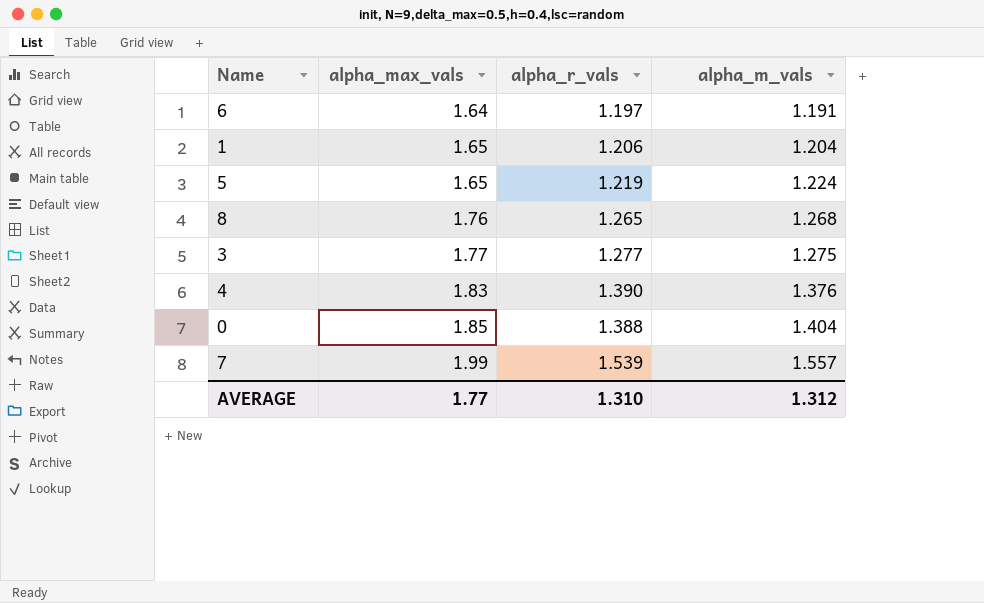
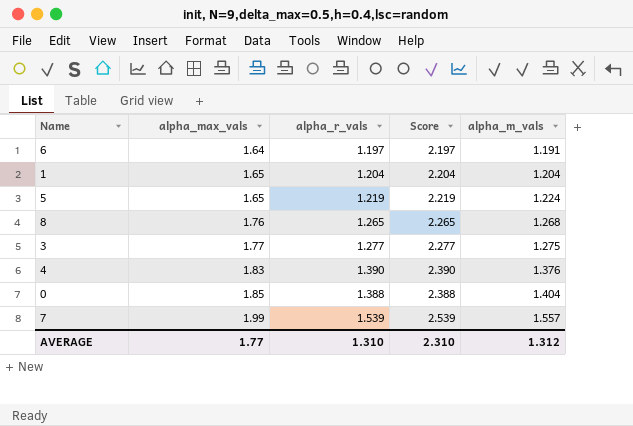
column Score | formula: none -> [alpha_r_vals] + 1
1 | alpha_r_vals: 1.206 -> 1.204

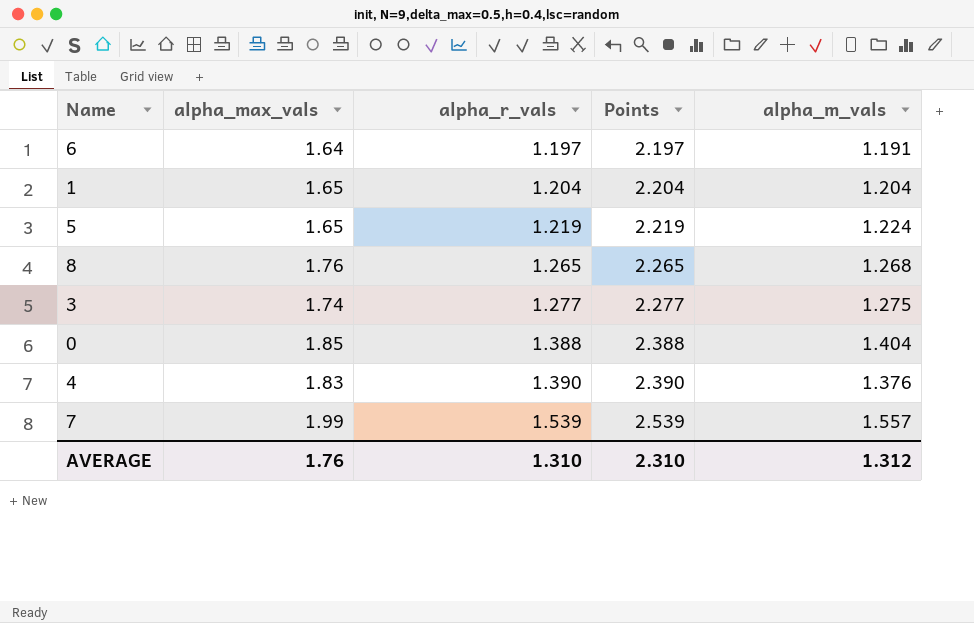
row order: alpha_max_vals ascending -> alpha_r_vals ascending
column name: Score -> Points
3 | alpha_max_vals: 1.77 -> 1.74
AVERAGE | alpha_max_vals: 1.77 -> 1.76

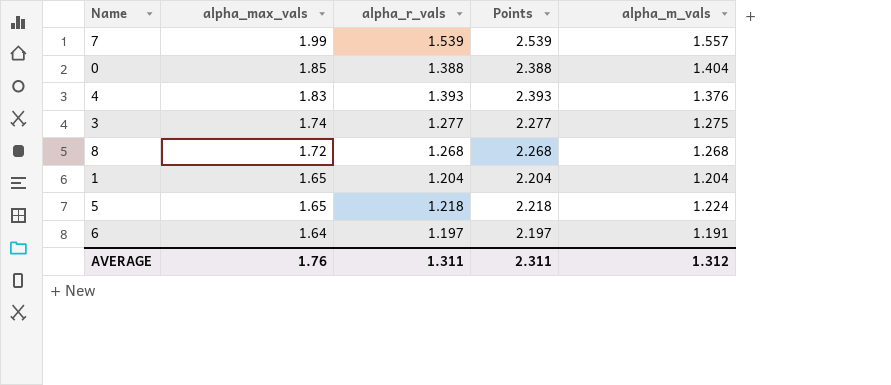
row order: alpha_r_vals ascending -> alpha_max_vals descending
4 | alpha_r_vals: 1.390 -> 1.393
4 | Points: 2.390 -> 2.393
8 | alpha_max_vals: 1.76 -> 1.72
8 | alpha_r_vals: 1.265 -> 1.268
8 | Points: 2.265 -> 2.268
5 | alpha_r_vals: 1.219 -> 1.218
5 | Points: 2.219 -> 2.218
AVERAGE | alpha_r_vals: 1.310 -> 1.311
AVERAGE | Points: 2.310 -> 2.311

